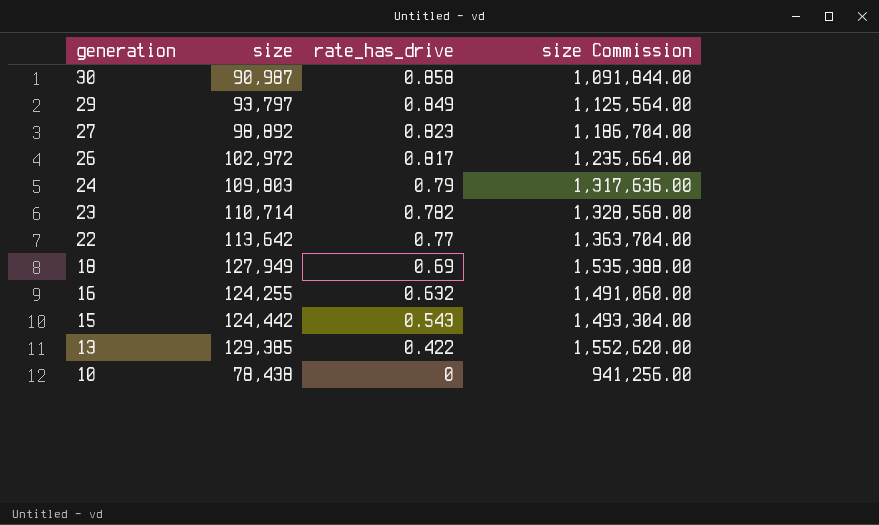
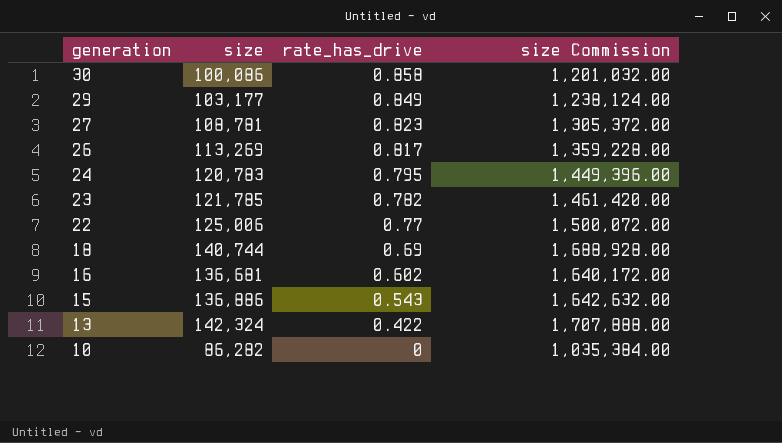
30 | size: 90,987 -> 100,086
30 | size Commission: 1,091,844.00 -> 1,201,032.00
29 | size: 93,797 -> 103,177
29 | size Commission: 1,125,564.00 -> 1,238,124.00
27 | size: 98,892 -> 108,781
27 | size Commission: 1,186,704.00 -> 1,305,372.00
26 | size: 102,972 -> 113,269
26 | size Commission: 1,235,664.00 -> 1,359,228.00
24 | size: 109,803 -> 120,783
24 | rate_has_drive: 0.79 -> 0.795
24 | size Commission: 1,317,636.00 -> 1,449,396.00
23 | size: 110,714 -> 121,785
23 | size Commission: 1,328,568.00 -> 1,461,420.00
22 | size: 113,642 -> 125,006
22 | size Commission: 1,363,704.00 -> 1,500,072.00
18 | size: 127,949 -> 140,744
18 | size Commission: 1,535,388.00 -> 1,688,928.00
16 | size: 124,255 -> 136,681
16 | rate_has_drive: 0.632 -> 0.602
16 | size Commission: 1,491,060.00 -> 1,640,172.00
15 | size: 124,442 -> 136,886
15 | size Commission: 1,493,304.00 -> 1,642,632.00
13 | size: 129,385 -> 142,324
13 | size Commission: 1,552,620.00 -> 1,707,888.00
10 | size: 78,438 -> 86,282
10 | size Commission: 941,256.00 -> 1,035,384.00

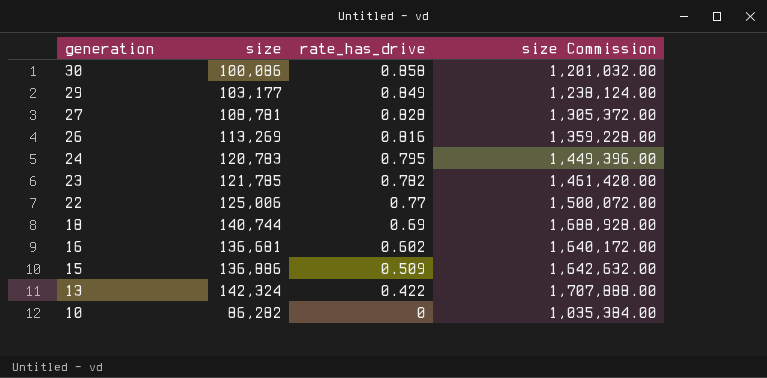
27 | rate_has_drive: 0.823 -> 0.828
26 | rate_has_drive: 0.817 -> 0.816
15 | rate_has_drive: 0.543 -> 0.509

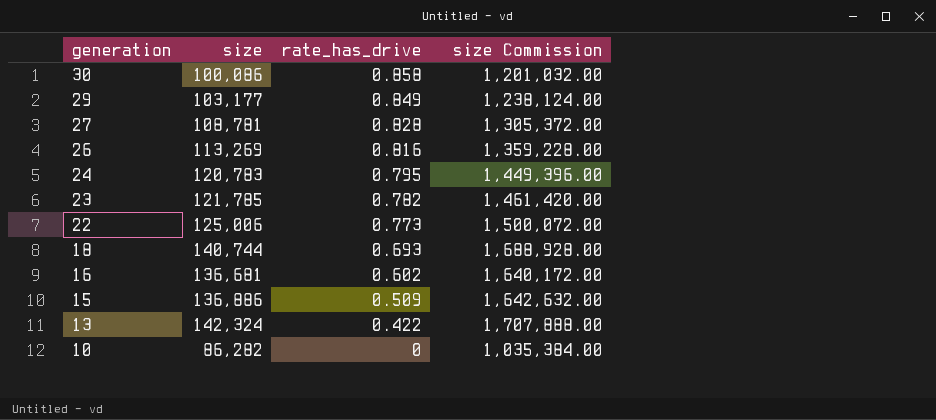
22 | rate_has_drive: 0.77 -> 0.773
18 | rate_has_drive: 0.69 -> 0.693

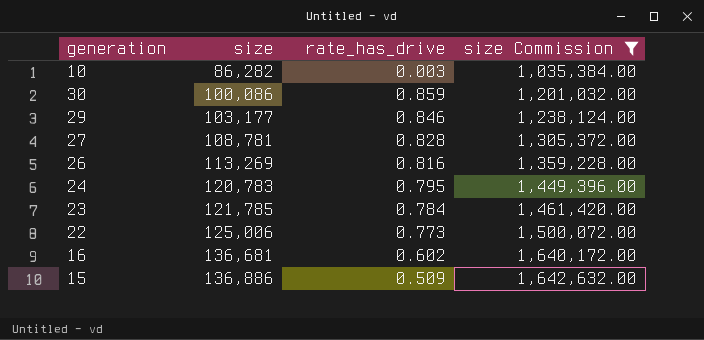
filter: none -> size Commission <= 1,642,632.00
row order: generation descending -> size ascending
10 | rate_has_drive: 0 -> 0.003
30 | rate_has_drive: 0.858 -> 0.859
29 | rate_has_drive: 0.849 -> 0.846
23 | rate_has_drive: 0.782 -> 0.784

